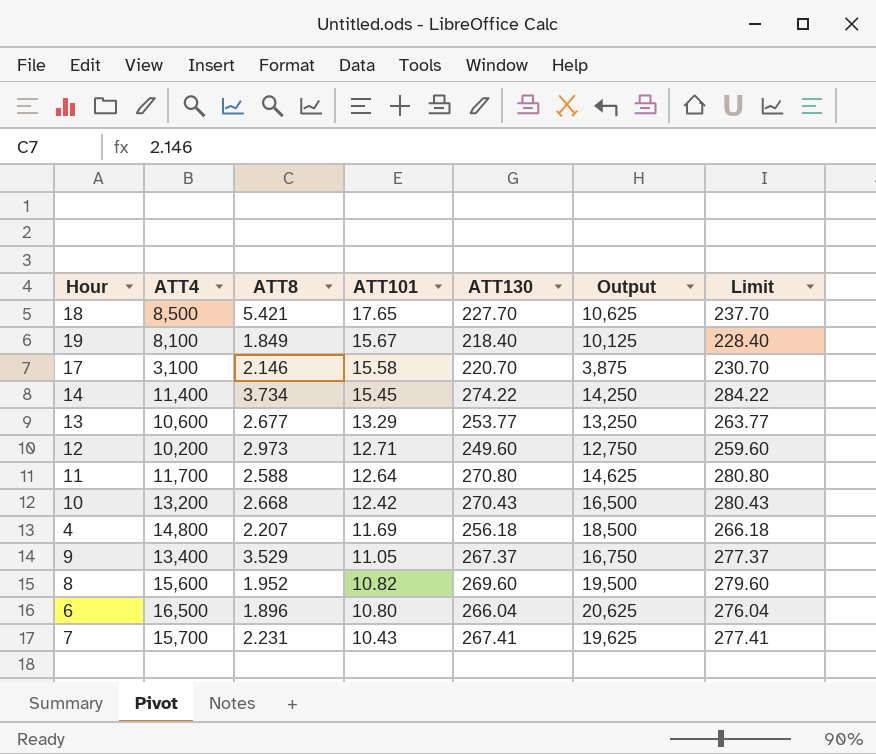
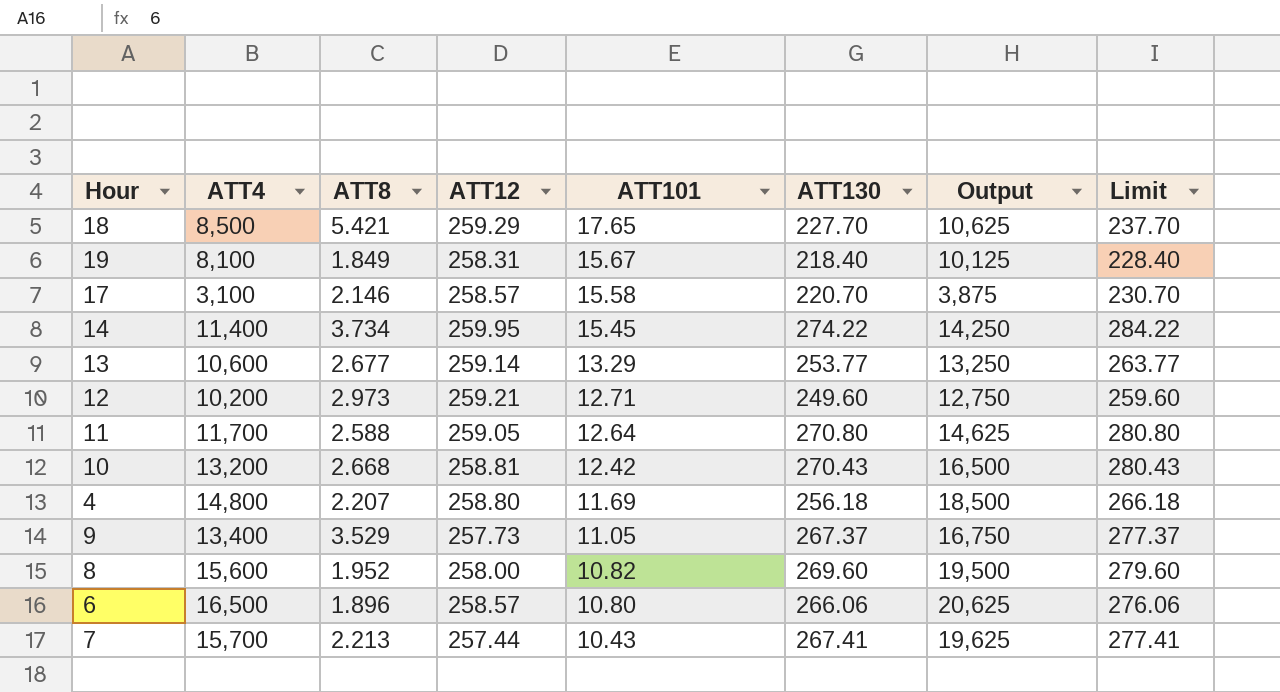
column ATT12 | position: none -> 4
6 | ATT130: 266.04 -> 266.06
6 | Limit: 276.04 -> 276.06
7 | ATT8: 2.231 -> 2.213

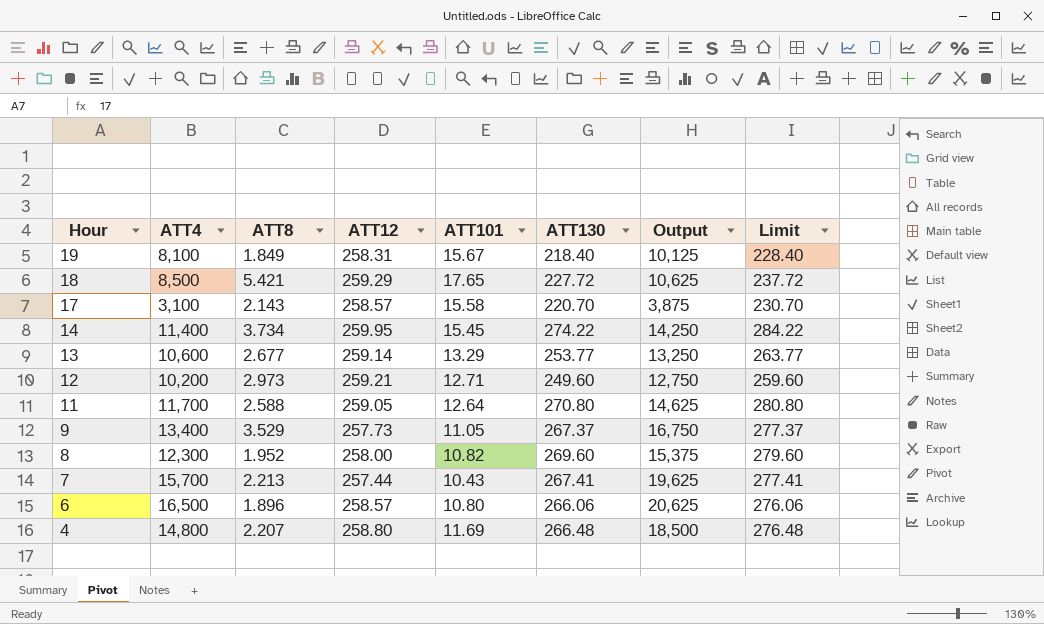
row order: ATT101 descending -> Hour descending
row 10: 13,200 | 2.668 | 258.81 | 12.42 | 270.43 | 16,500 | 280.43 -> none
18 | ATT130: 227.70 -> 227.72
18 | Limit: 237.70 -> 237.72
17 | ATT8: 2.146 -> 2.143
8 | ATT4: 15,600 -> 12,300
8 | Output: 19,500 -> 15,375
4 | ATT130: 256.18 -> 266.48
4 | Limit: 266.18 -> 276.48

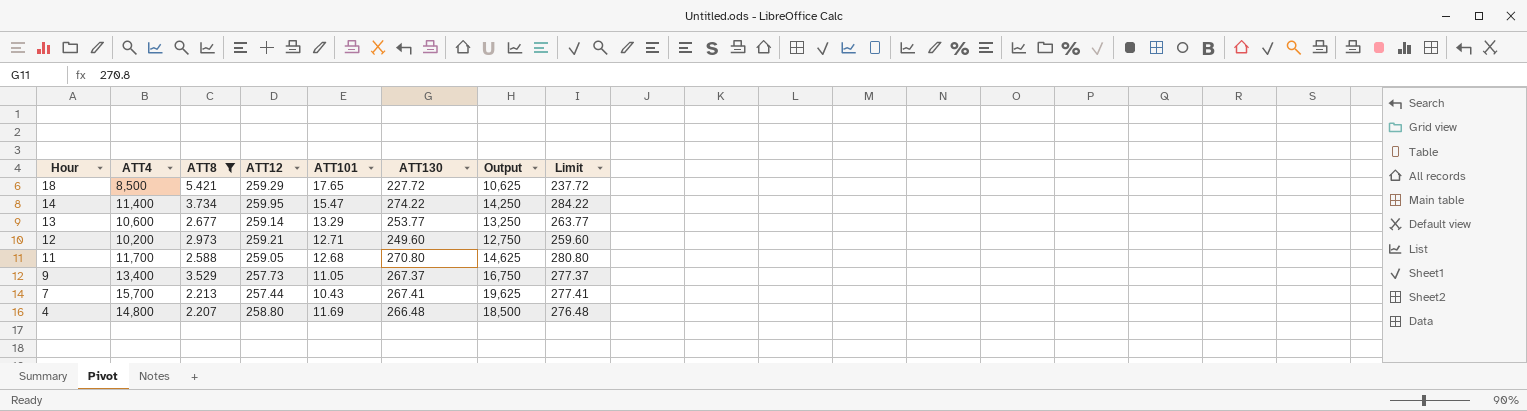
filter: none -> ATT8 >= 2.207
14 | ATT101: 15.45 -> 15.47
11 | ATT101: 12.64 -> 12.68

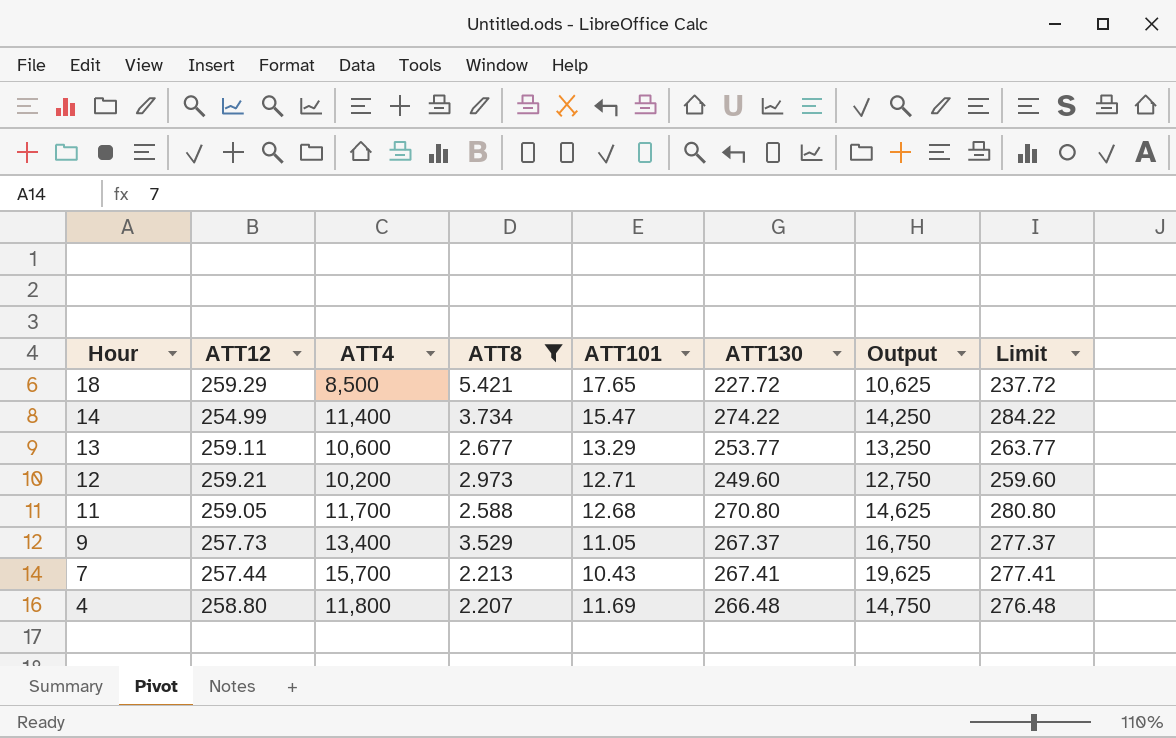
column ATT12 | position: 4 -> 2
14 | ATT12: 259.95 -> 254.99
13 | ATT12: 259.14 -> 259.11
4 | ATT4: 14,800 -> 11,800
4 | Output: 18,500 -> 14,750

